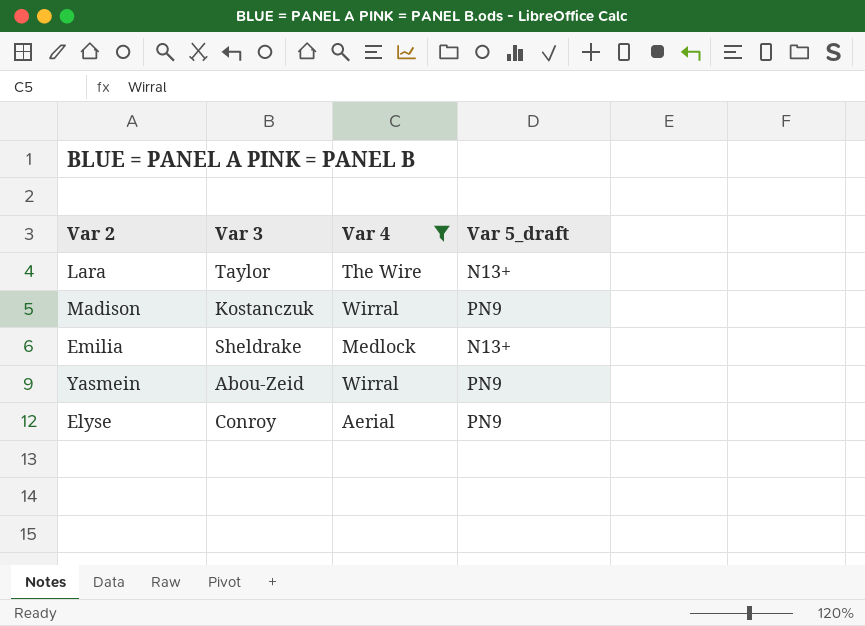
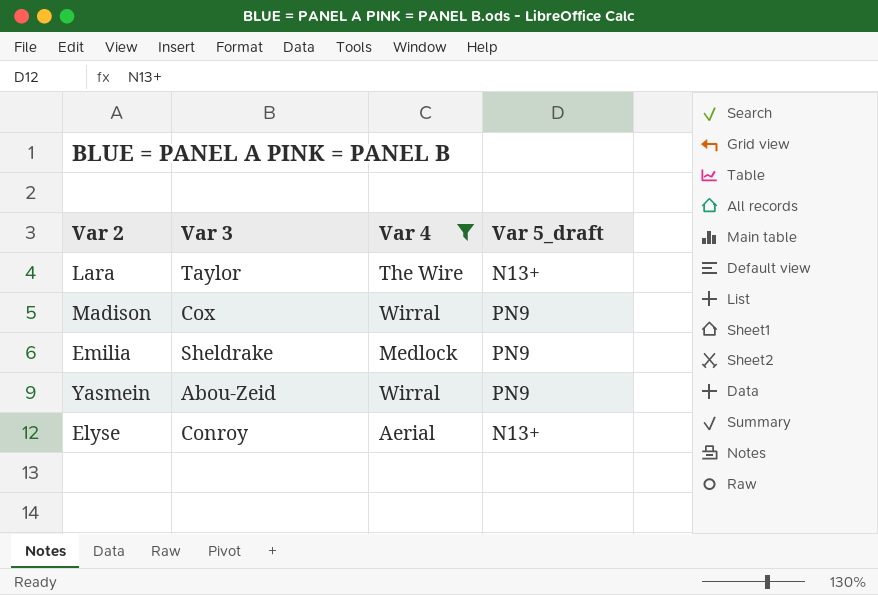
Madison | Var 3: Kostanczuk -> Cox
Emilia | Var 5_draft: N13+ -> PN9
Elyse | Var 5_draft: PN9 -> N13+

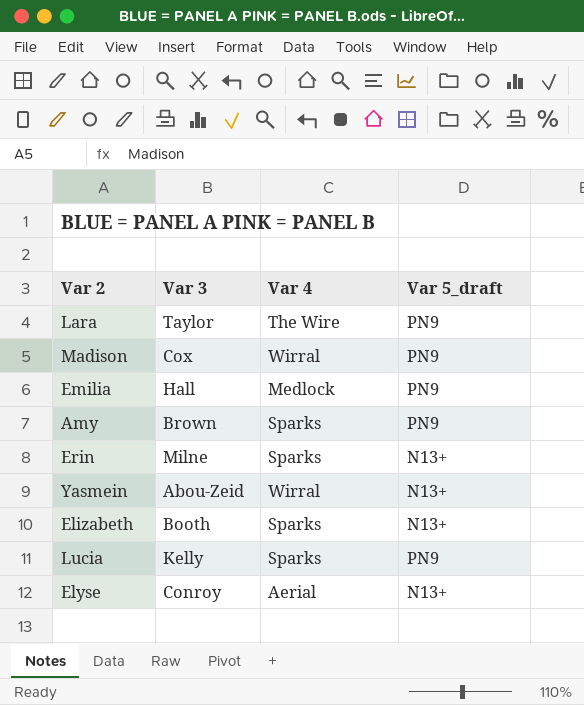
filter: Var 4 != Sparks -> none
Lara | Var 5_draft: N13+ -> PN9
Emilia | Var 3: Sheldrake -> Hall
Yasmein | Var 5_draft: PN9 -> N13+

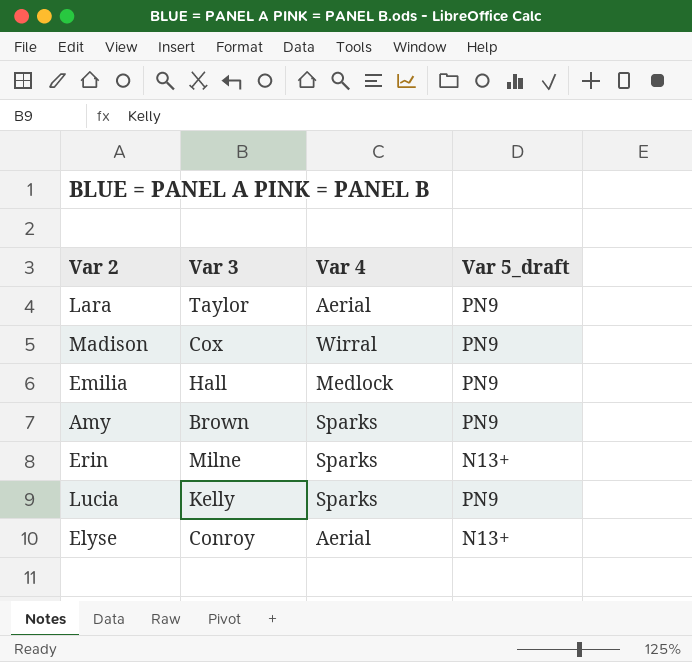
row Yasmein: Abou-Zeid | Wirral | N13+ -> none
row Elizabeth: Booth | Sparks | N13+ -> none
Lara | Var 4: The Wire -> Aerial

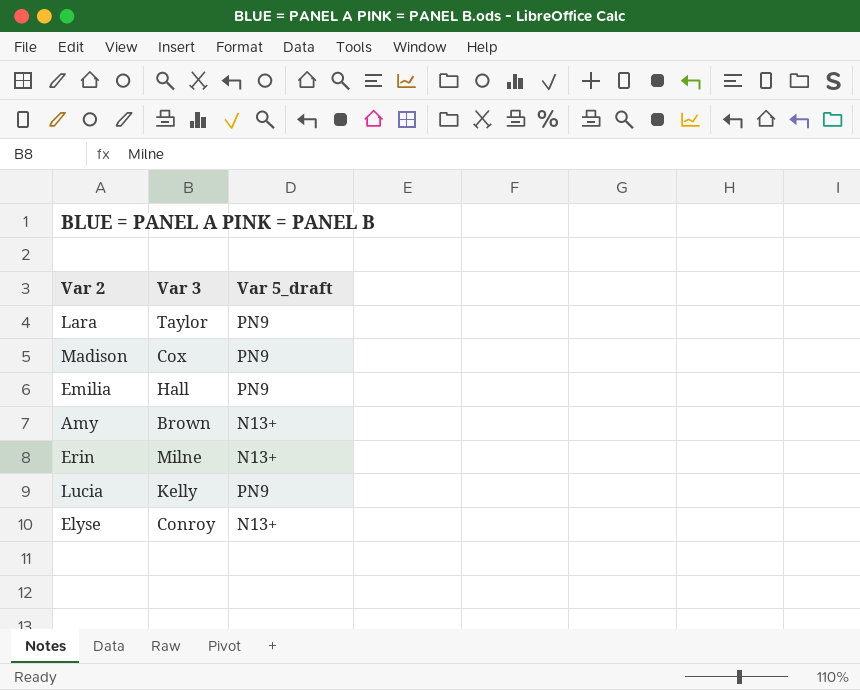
column Var 4 | position: 3 -> none
Amy | Var 5_draft: PN9 -> N13+

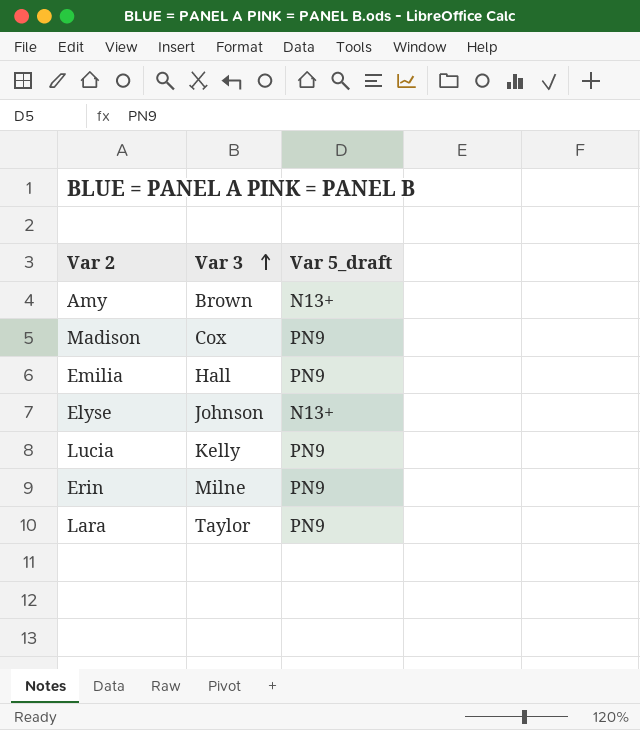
row order: none -> Var 3 ascending
Elyse | Var 3: Conroy -> Johnson
Erin | Var 5_draft: N13+ -> PN9

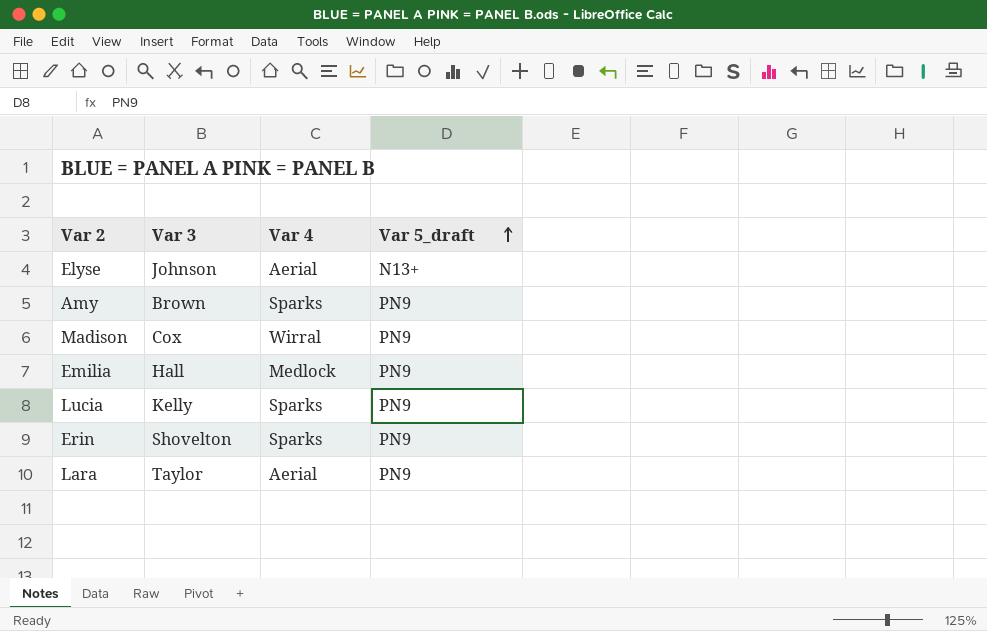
row order: Var 3 ascending -> Var 5_draft ascending
column Var 4 | position: none -> 3
Amy | Var 5_draft: N13+ -> PN9
Erin | Var 3: Milne -> Shovelton

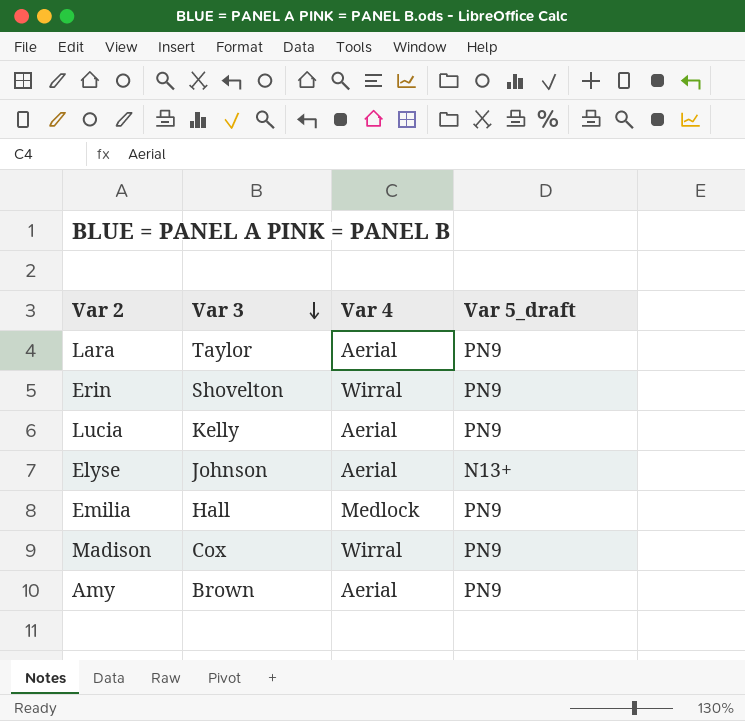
row order: Var 5_draft ascending -> Var 3 descending
Erin | Var 4: Sparks -> Wirral
Lucia | Var 4: Sparks -> Aerial
Amy | Var 4: Sparks -> Aerial

